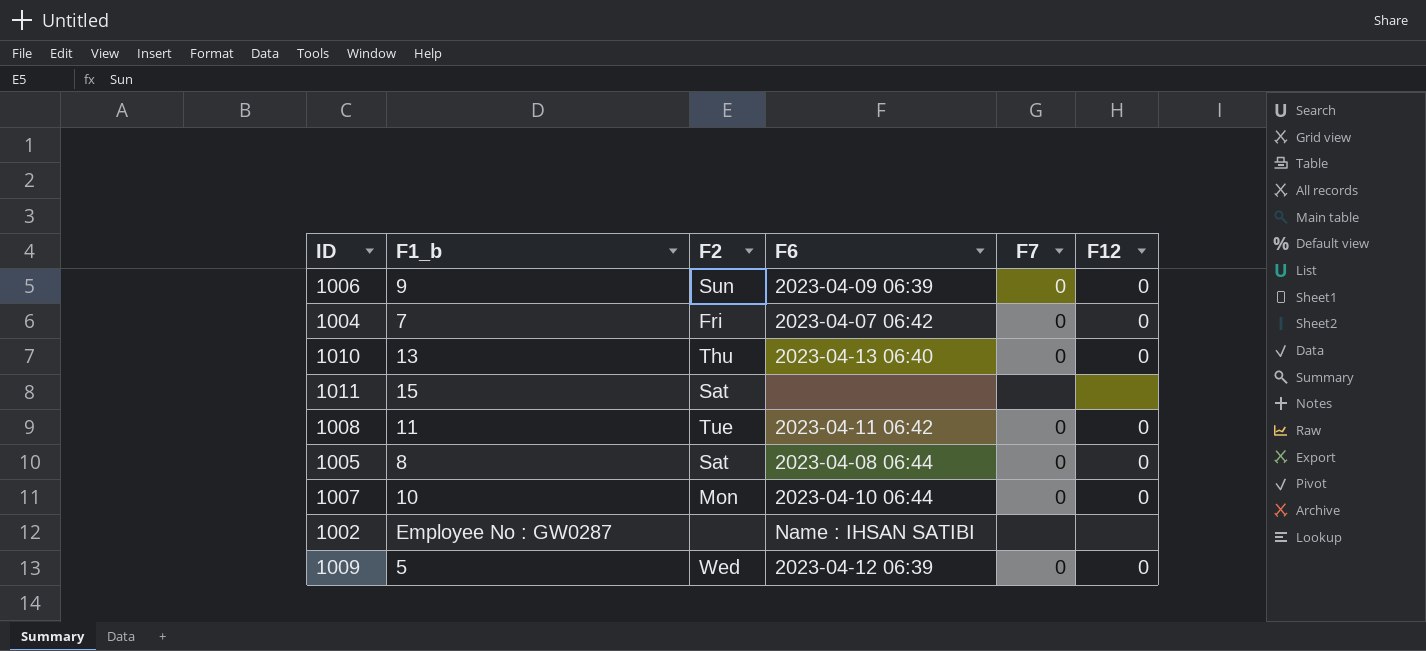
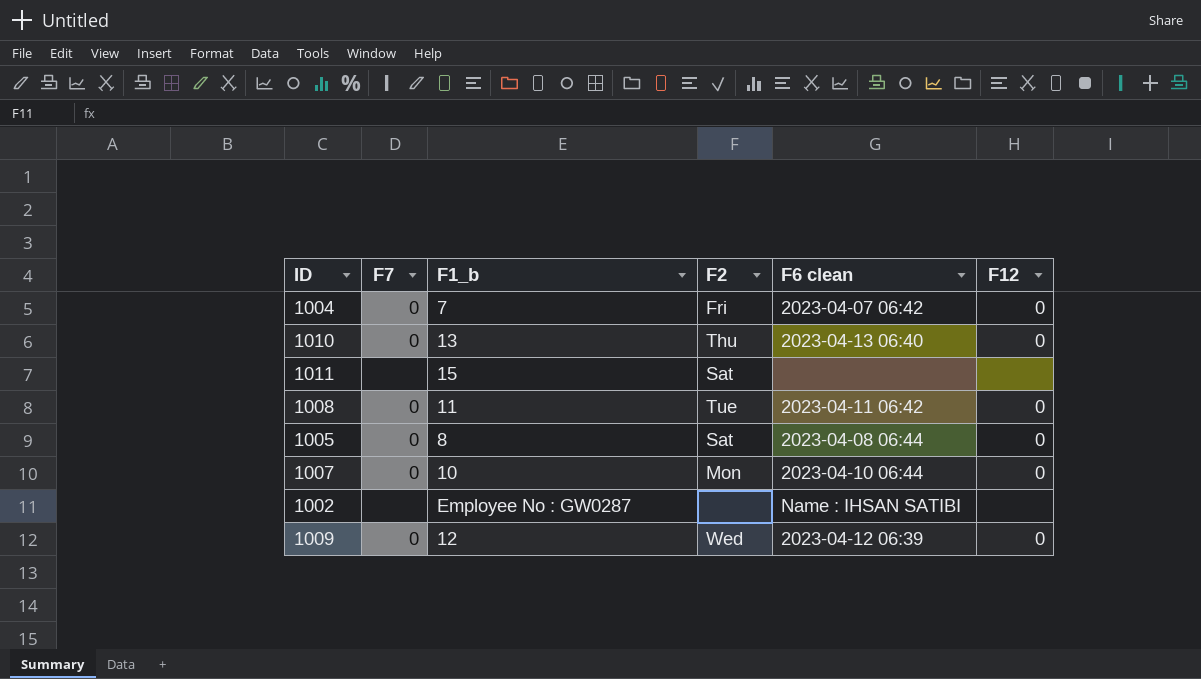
column F7 | position: 5 -> 2
column name: F6 -> F6 clean
row 1006: 9 | Sun | 2023-04-09 06:39 | 0 | 0 -> none
1009 | F1_b: 5 -> 12

